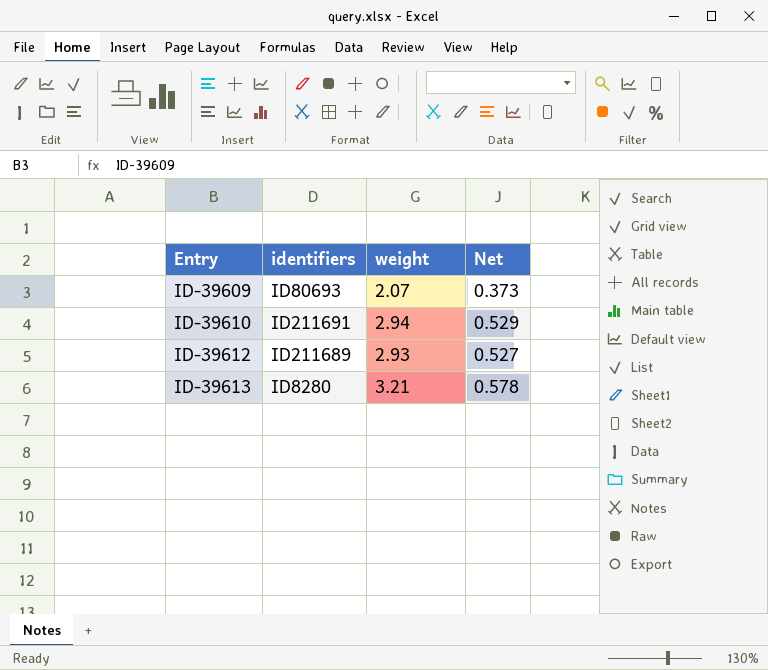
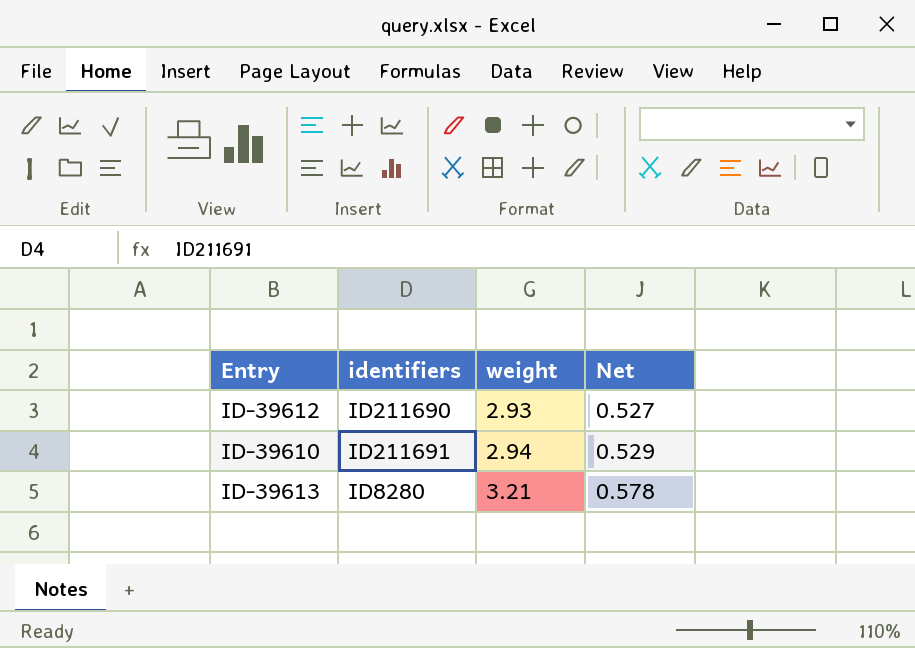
row order: Entry ascending -> weight ascending
row ID-39609: ID80693 | 2.07 | 0.373 -> none
ID-39612 | identifiers: ID211689 -> ID211690

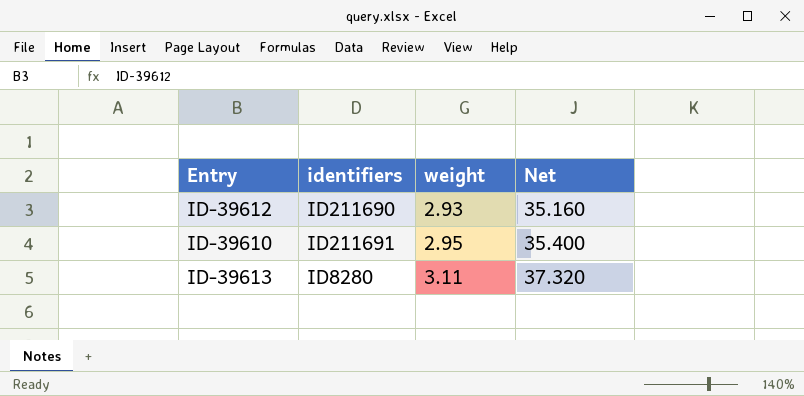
column Net | formula: [weight] * 0.18 -> [weight] * 12
ID-39610 | weight: 2.94 -> 2.95
ID-39613 | weight: 3.21 -> 3.11

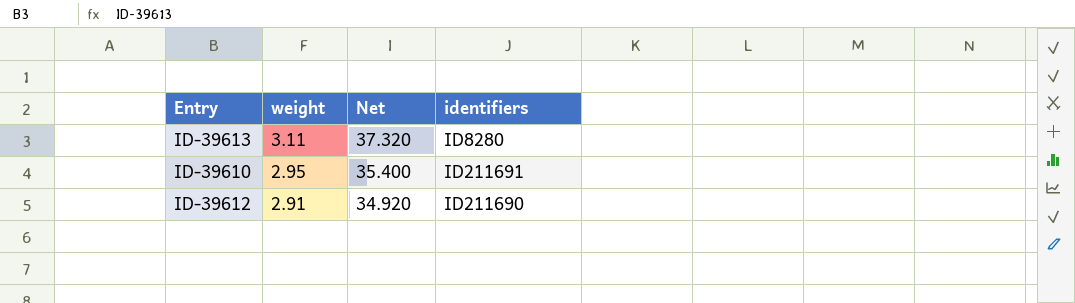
row order: weight ascending -> weight descending
column identifiers | position: 2 -> 4
ID-39612 | weight: 2.93 -> 2.91
ID-39612 | Net: 35.160 -> 34.920

